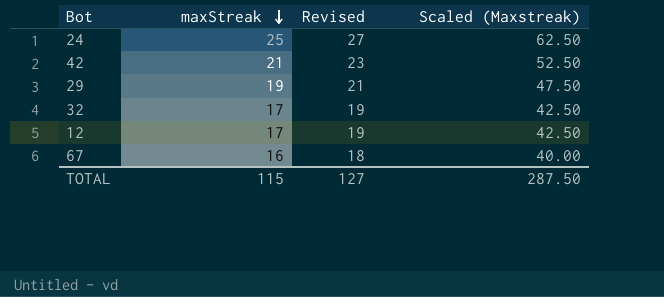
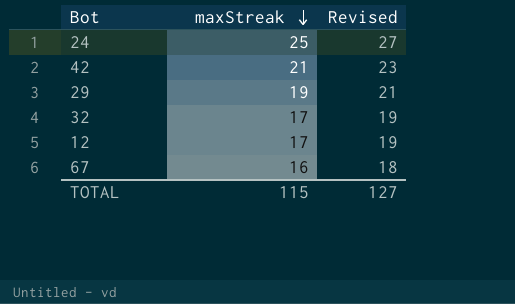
column Scaled (Maxstreak) | formula: [maxStreak] * 2.5 -> none

